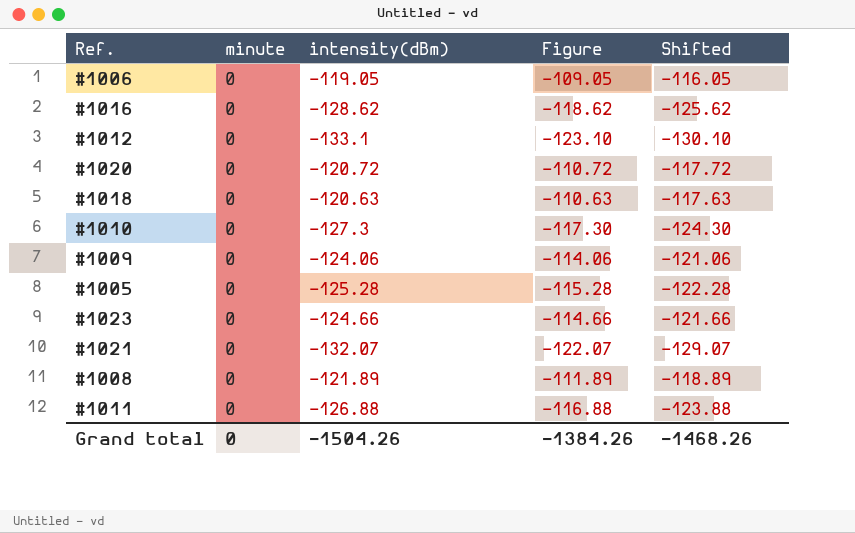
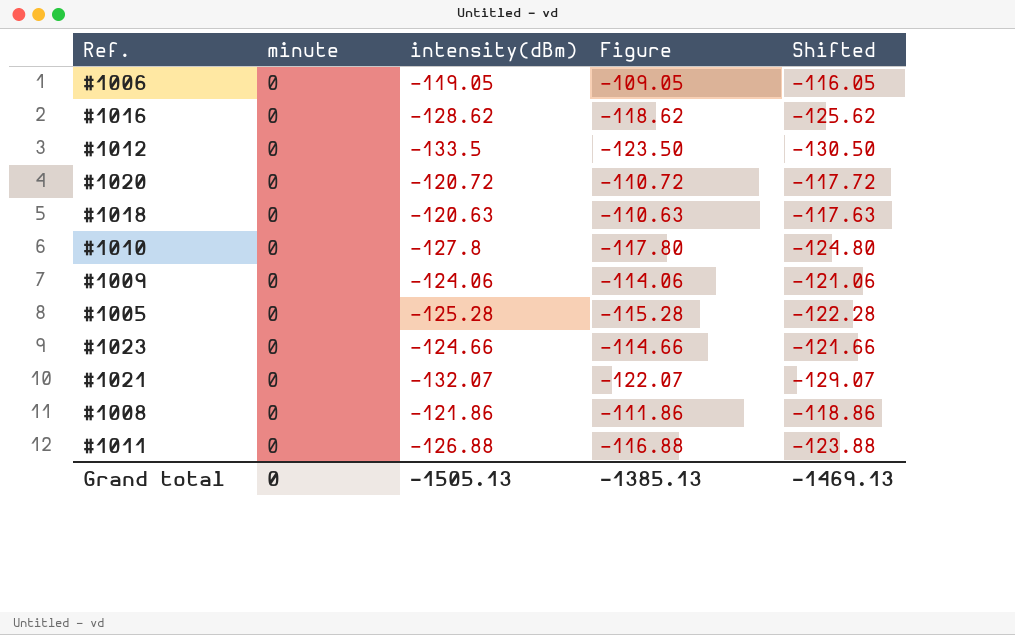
#1012 | intensity(dBm): -133.1 -> -133.5
#1012 | Figure: -123.10 -> -123.50
#1012 | Shifted: -130.10 -> -130.50
#1010 | intensity(dBm): -127.3 -> -127.8
#1010 | Figure: -117.30 -> -117.80
#1010 | Shifted: -124.30 -> -124.80
#1008 | intensity(dBm): -121.89 -> -121.86
#1008 | Figure: -111.89 -> -111.86
#1008 | Shifted: -118.89 -> -118.86
Grand total | intensity(dBm): -1504.26 -> -1505.13
Grand total | Figure: -1384.26 -> -1385.13
Grand total | Shifted: -1468.26 -> -1469.13

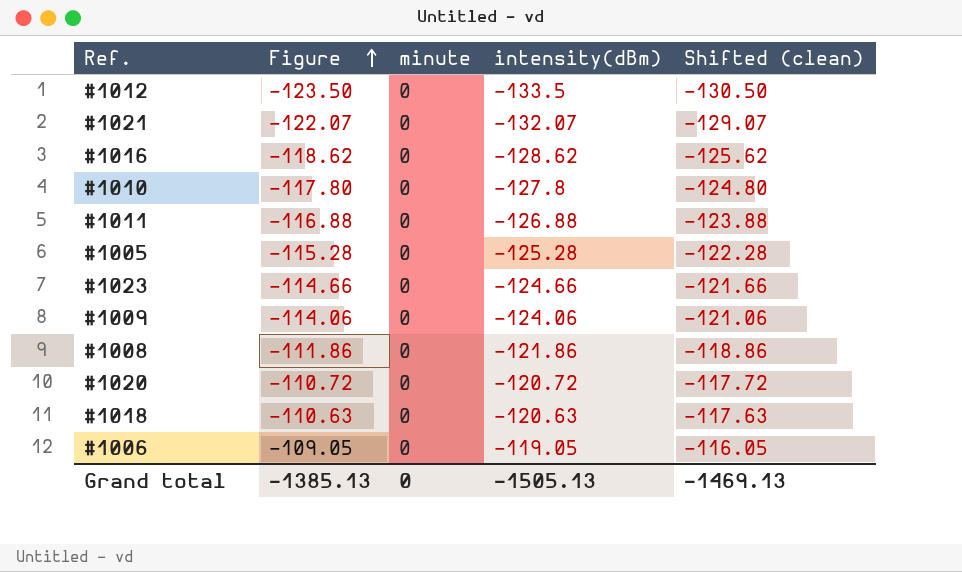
row order: none -> Figure ascending
column Figure | position: 4 -> 2
column name: Shifted -> Shifted (clean)

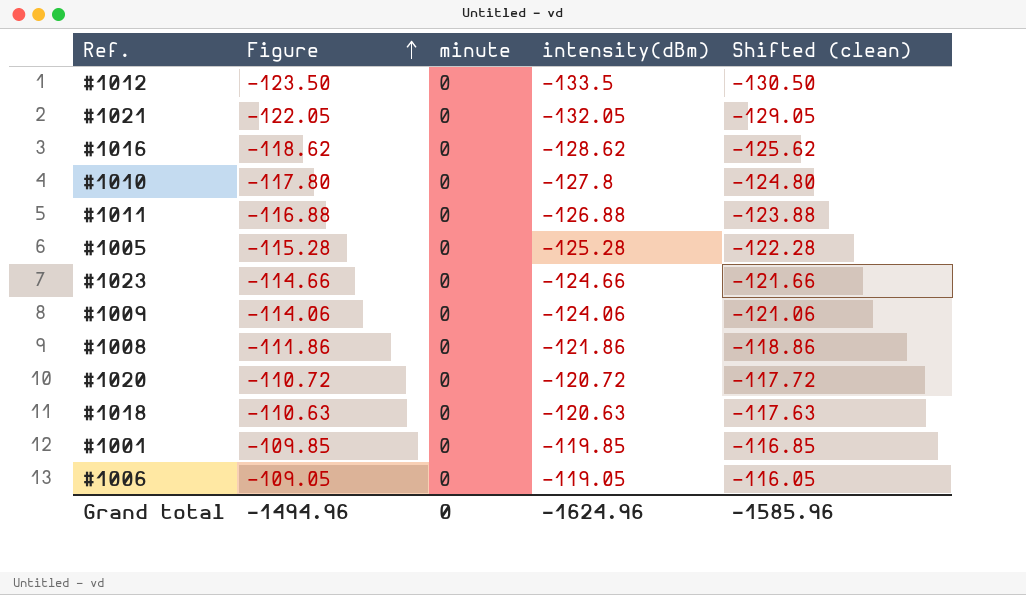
#1021 | Figure: -122.07 -> -122.05
#1021 | intensity(dBm): -132.07 -> -132.05
#1021 | Shifted (clean): -129.07 -> -129.05
row #1001: none -> -109.85 | 0 | -119.85 | -116.85
Grand total | Figure: -1385.13 -> -1494.96
Grand total | intensity(dBm): -1505.13 -> -1624.96
Grand total | Shifted (clean): -1469.13 -> -1585.96

